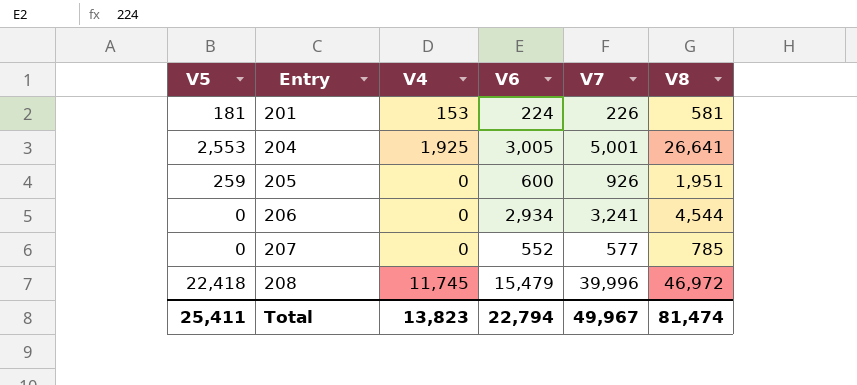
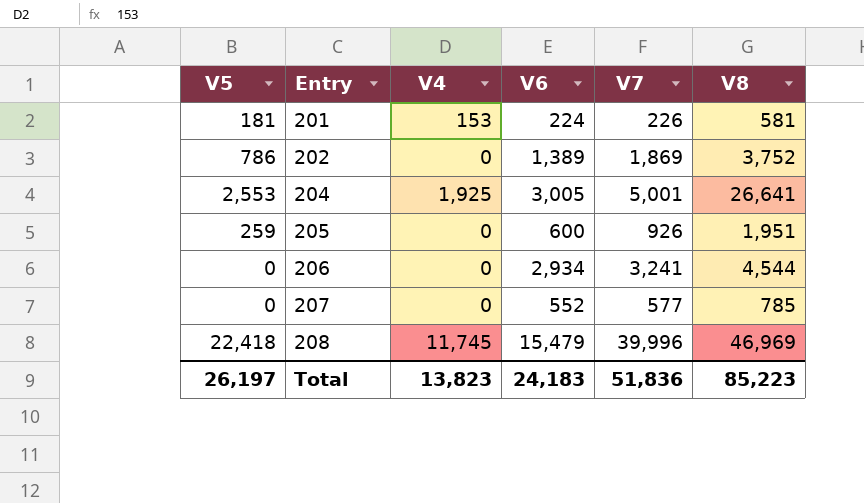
row 202: none -> 786 | 0 | 1,389 | 1,869 | 3,752
208 | V8: 46,972 -> 46,969
Total | V5: 25,411 -> 26,197
Total | V6: 22,794 -> 24,183
Total | V7: 49,967 -> 51,836
Total | V8: 81,474 -> 85,223

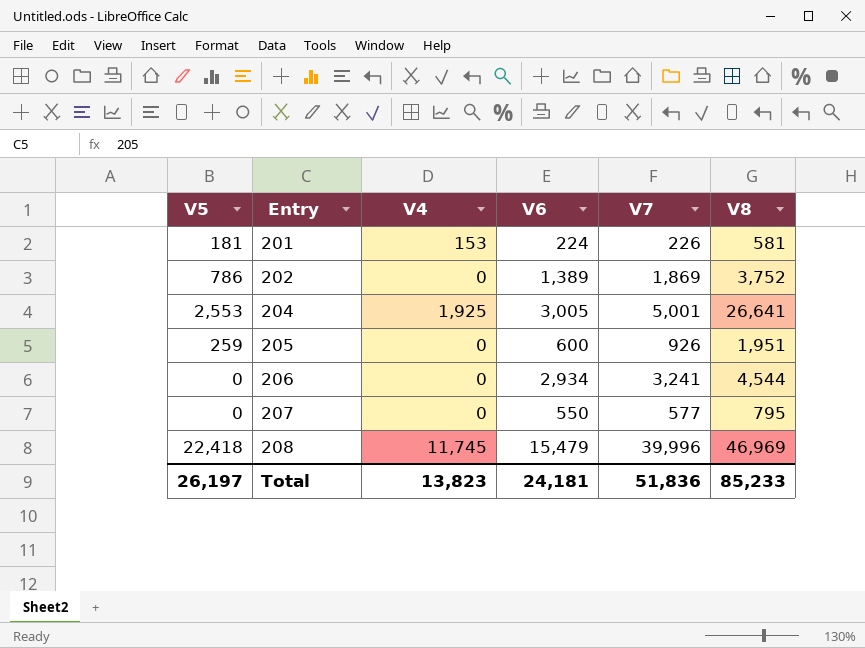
207 | V6: 552 -> 550
207 | V8: 785 -> 795
Total | V6: 24,183 -> 24,181
Total | V8: 85,223 -> 85,233

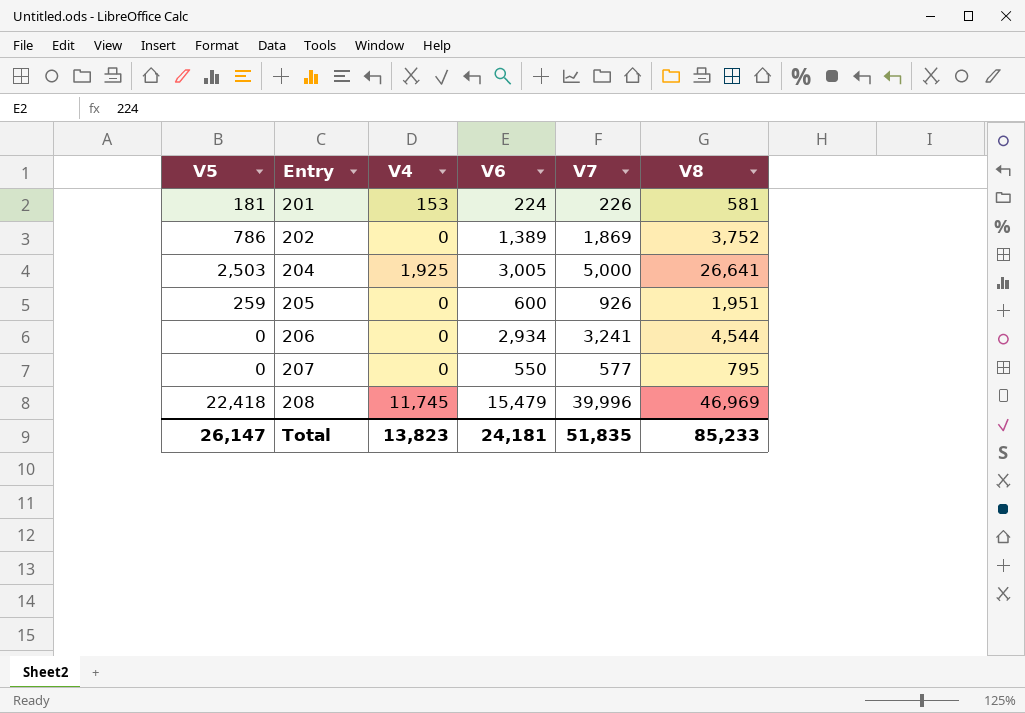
204 | V5: 2,553 -> 2,503
204 | V7: 5,001 -> 5,000
Total | V5: 26,197 -> 26,147
Total | V7: 51,836 -> 51,835

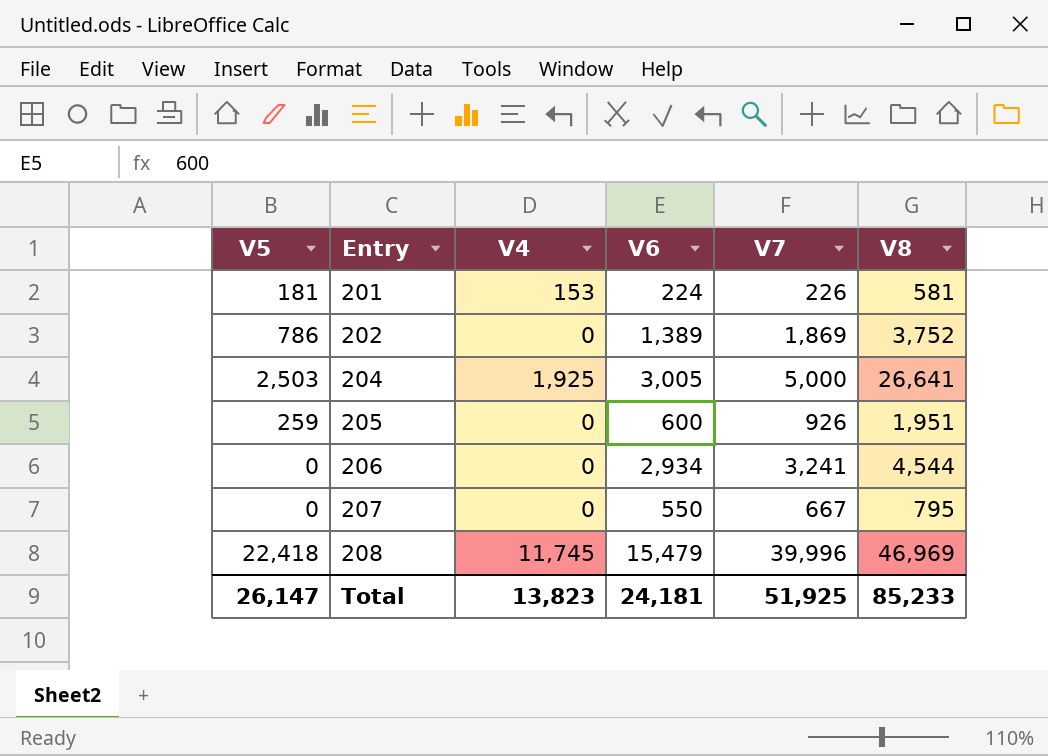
207 | V7: 577 -> 667
Total | V7: 51,835 -> 51,925

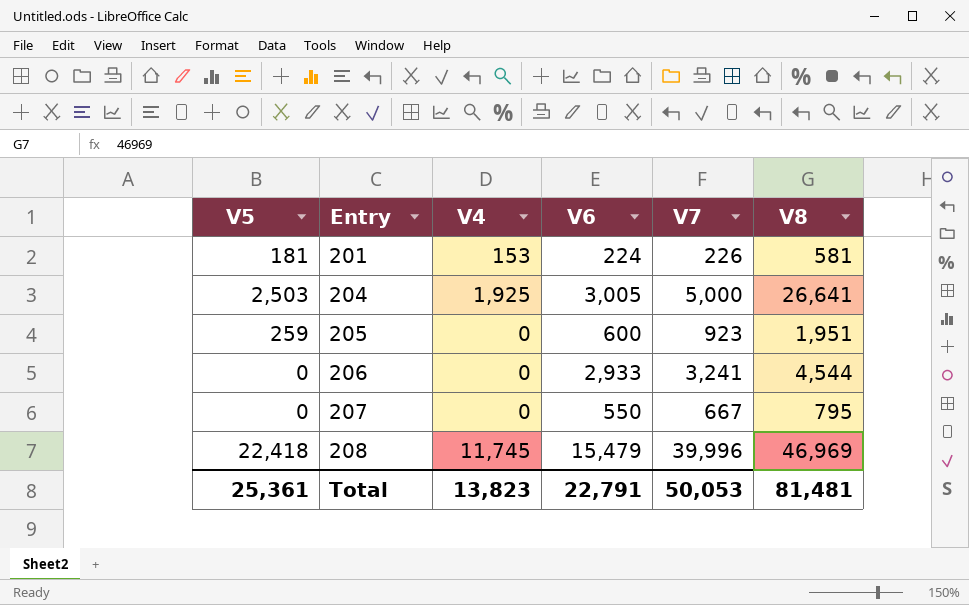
row 202: 786 | 0 | 1,389 | 1,869 | 3,752 -> none
205 | V7: 926 -> 923
206 | V6: 2,934 -> 2,933
Total | V5: 26,147 -> 25,361
Total | V6: 24,181 -> 22,791
Total | V7: 51,925 -> 50,053
Total | V8: 85,233 -> 81,481

